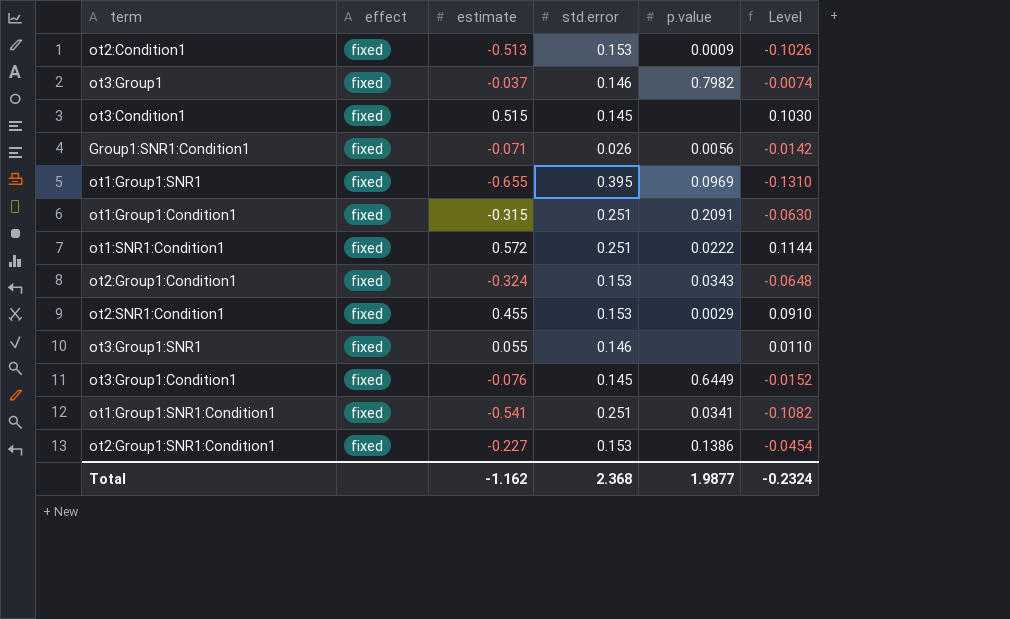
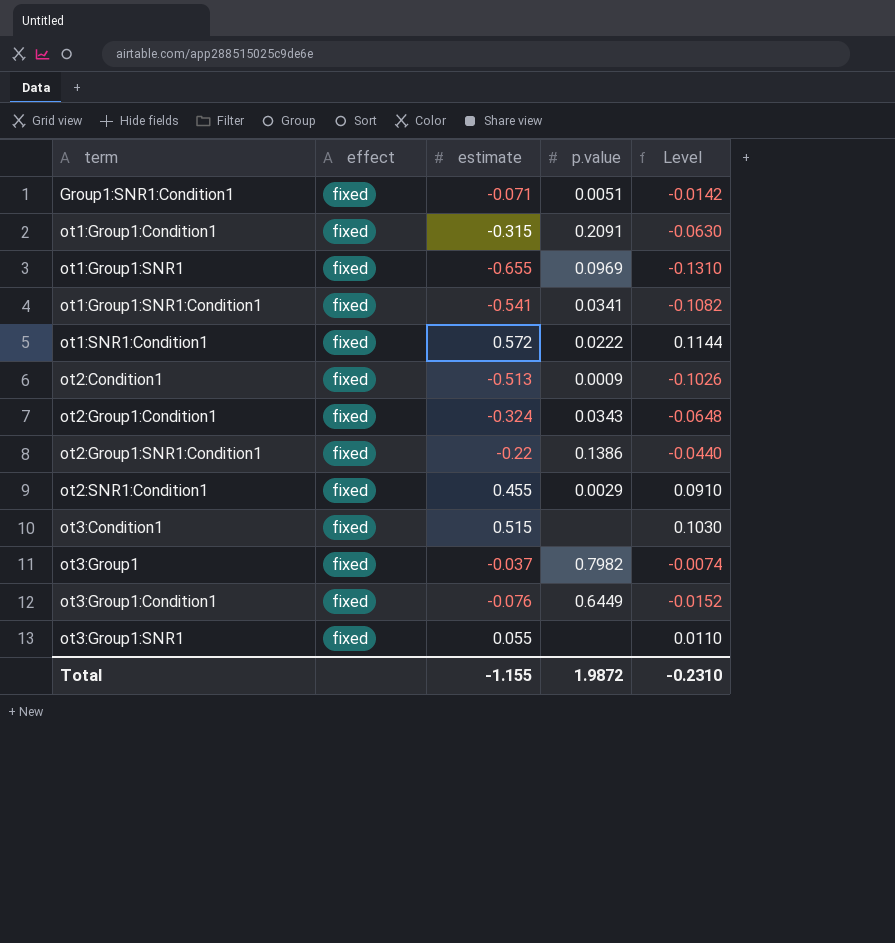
row order: none -> term ascending
column std.error | position: 4 -> none
Group1:SNR1:Condition1 | p.value: 0.0056 -> 0.0051
ot2:Group1:SNR1:Condition1 | estimate: -0.227 -> -0.22
ot2:Group1:SNR1:Condition1 | Level: -0.0454 -> -0.0440
Total | estimate: -1.162 -> -1.155
Total | p.value: 1.9877 -> 1.9872
Total | Level: -0.2324 -> -0.2310

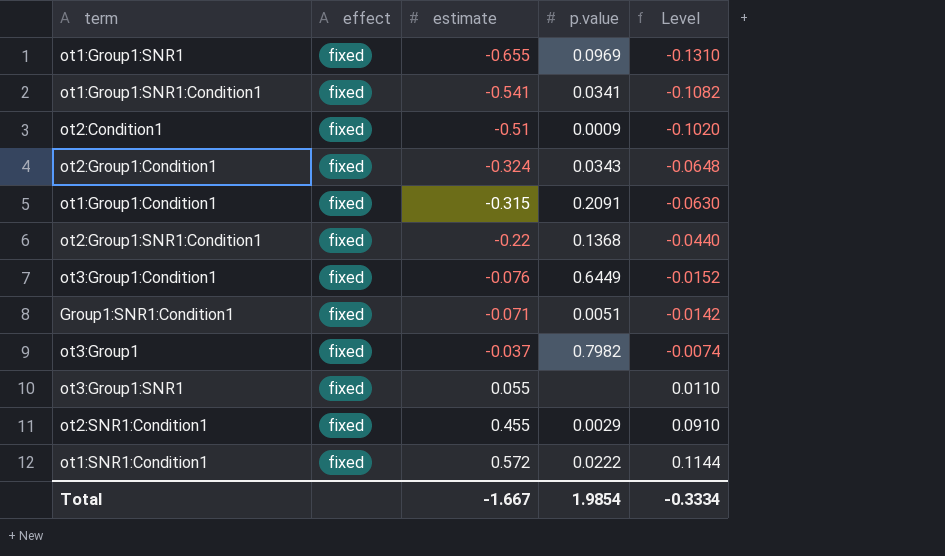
row order: term ascending -> estimate ascending
row ot3:Condition1: fixed | 0.515 | none | 0.1030 -> none
ot2:Condition1 | estimate: -0.513 -> -0.51
ot2:Condition1 | Level: -0.1026 -> -0.1020
ot2:Group1:SNR1:Condition1 | p.value: 0.1386 -> 0.1368
Total | estimate: -1.155 -> -1.667
Total | p.value: 1.9872 -> 1.9854
Total | Level: -0.2310 -> -0.3334

